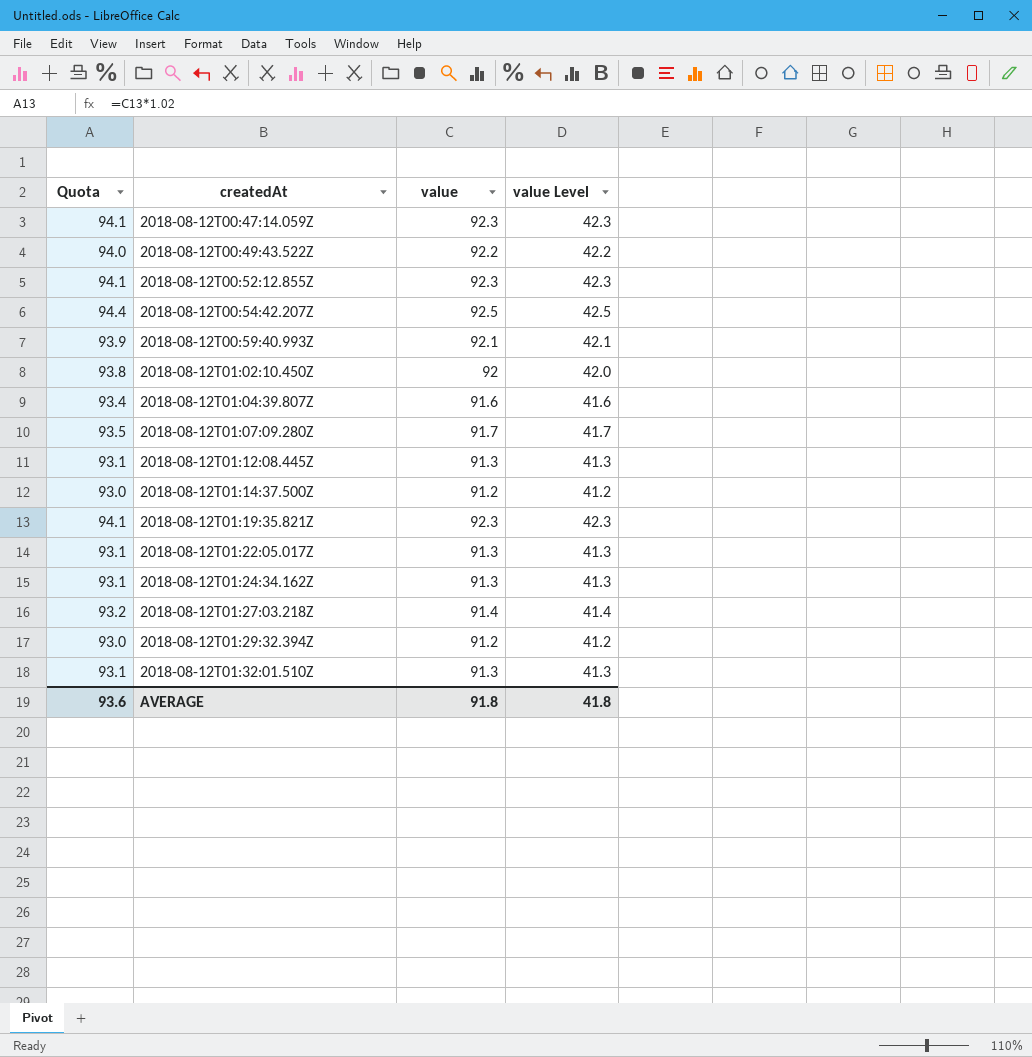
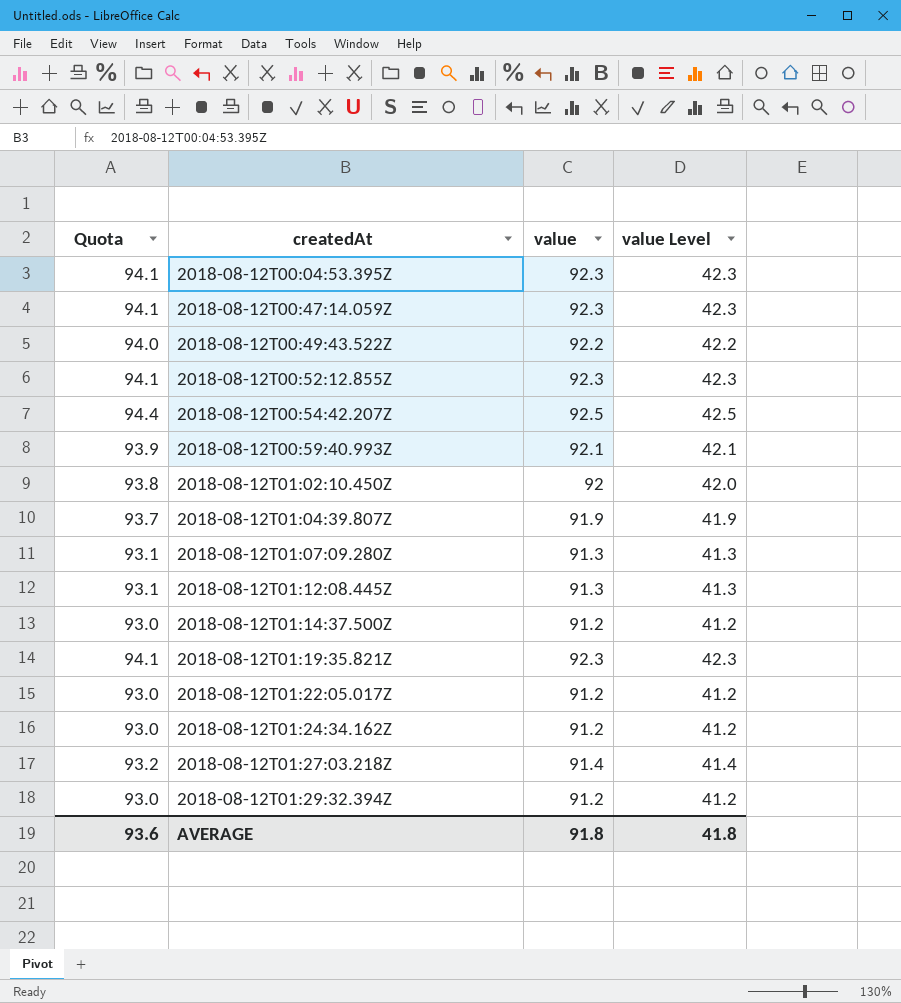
row 2018-08-12T01:32:01.510Z: 93.1 | 91.3 | 41.3 -> none
row 2018-08-12T00:04:53.395Z: none -> 94.1 | 92.3 | 42.3
2018-08-12T01:04:39.807Z | Quota: 93.4 -> 93.7
2018-08-12T01:04:39.807Z | value: 91.6 -> 91.9
2018-08-12T01:04:39.807Z | value Level: 41.6 -> 41.9
2018-08-12T01:07:09.280Z | Quota: 93.5 -> 93.1
2018-08-12T01:07:09.280Z | value: 91.7 -> 91.3
2018-08-12T01:07:09.280Z | value Level: 41.7 -> 41.3
2018-08-12T01:22:05.017Z | Quota: 93.1 -> 93.0
2018-08-12T01:22:05.017Z | value: 91.3 -> 91.2
2018-08-12T01:22:05.017Z | value Level: 41.3 -> 41.2
2018-08-12T01:24:34.162Z | Quota: 93.1 -> 93.0
2018-08-12T01:24:34.162Z | value: 91.3 -> 91.2
2018-08-12T01:24:34.162Z | value Level: 41.3 -> 41.2

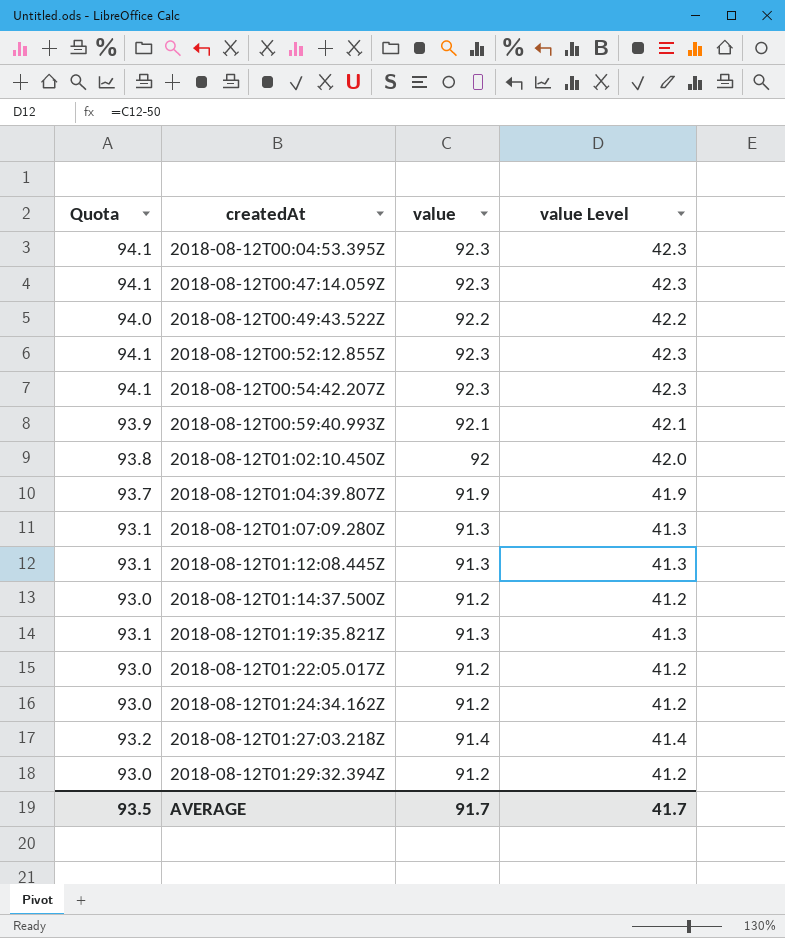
2018-08-12T00:54:42.207Z | Quota: 94.4 -> 94.1
2018-08-12T00:54:42.207Z | value: 92.5 -> 92.3
2018-08-12T00:54:42.207Z | value Level: 42.5 -> 42.3
2018-08-12T01:19:35.821Z | Quota: 94.1 -> 93.1
2018-08-12T01:19:35.821Z | value: 92.3 -> 91.3
2018-08-12T01:19:35.821Z | value Level: 42.3 -> 41.3
AVERAGE | Quota: 93.6 -> 93.5
AVERAGE | value: 91.8 -> 91.7
AVERAGE | value Level: 41.8 -> 41.7

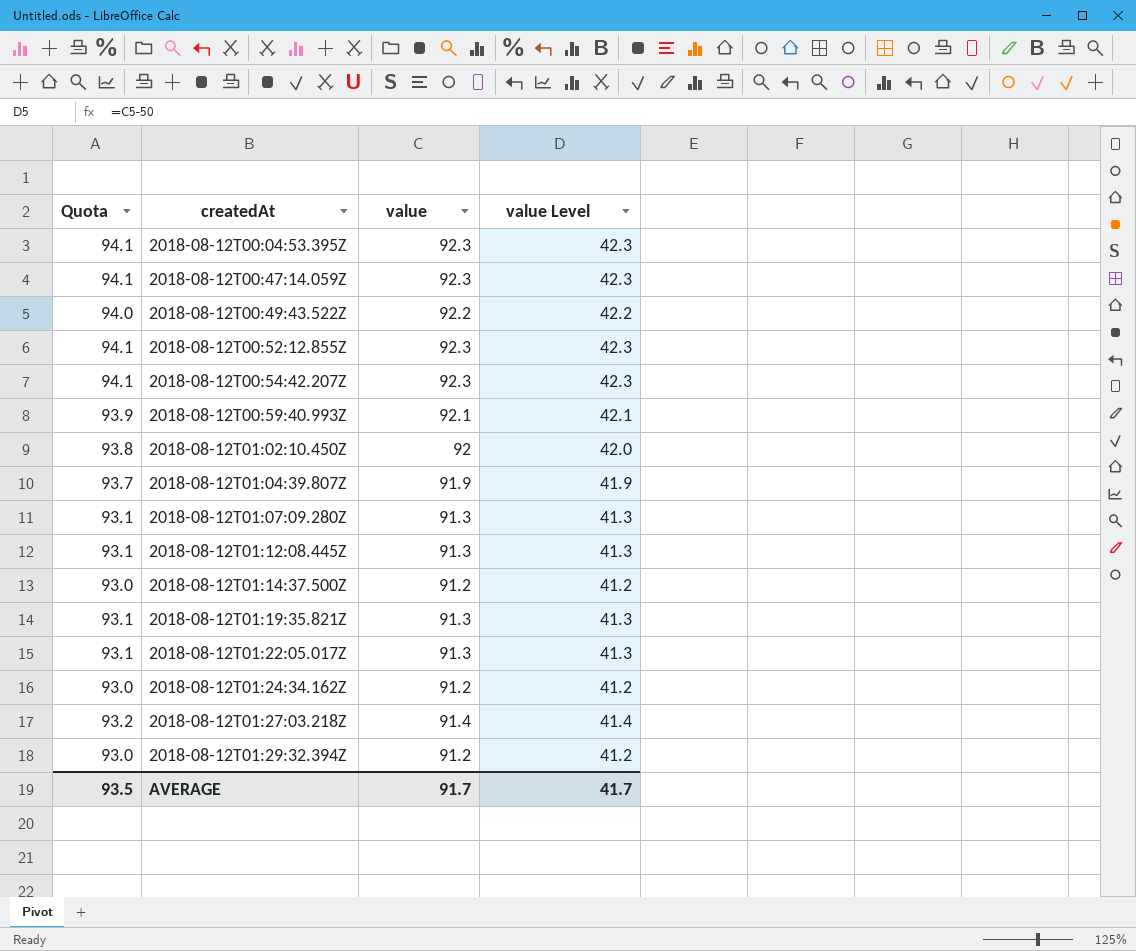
2018-08-12T01:22:05.017Z | Quota: 93.0 -> 93.1
2018-08-12T01:22:05.017Z | value: 91.2 -> 91.3
2018-08-12T01:22:05.017Z | value Level: 41.2 -> 41.3

